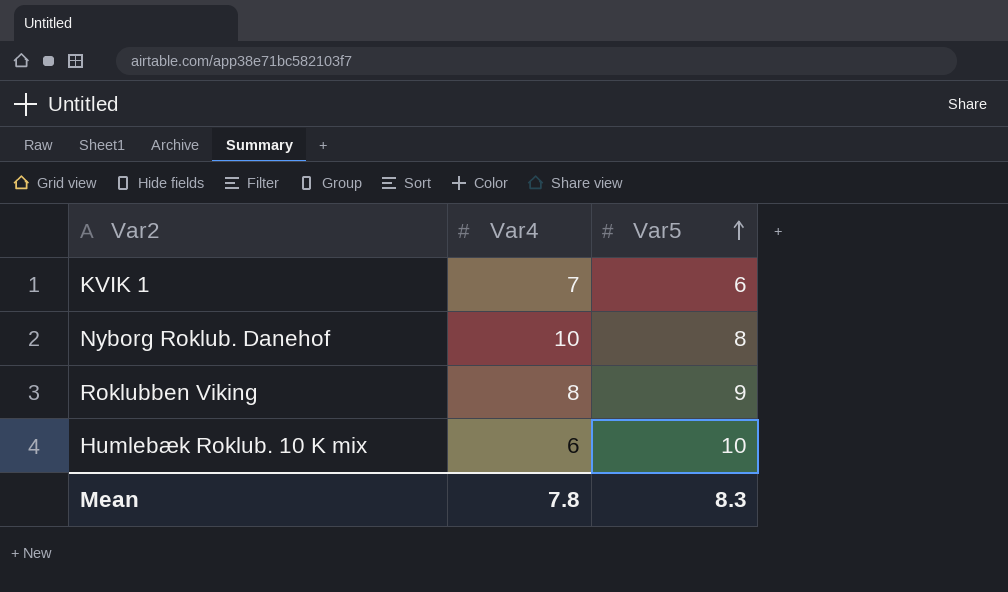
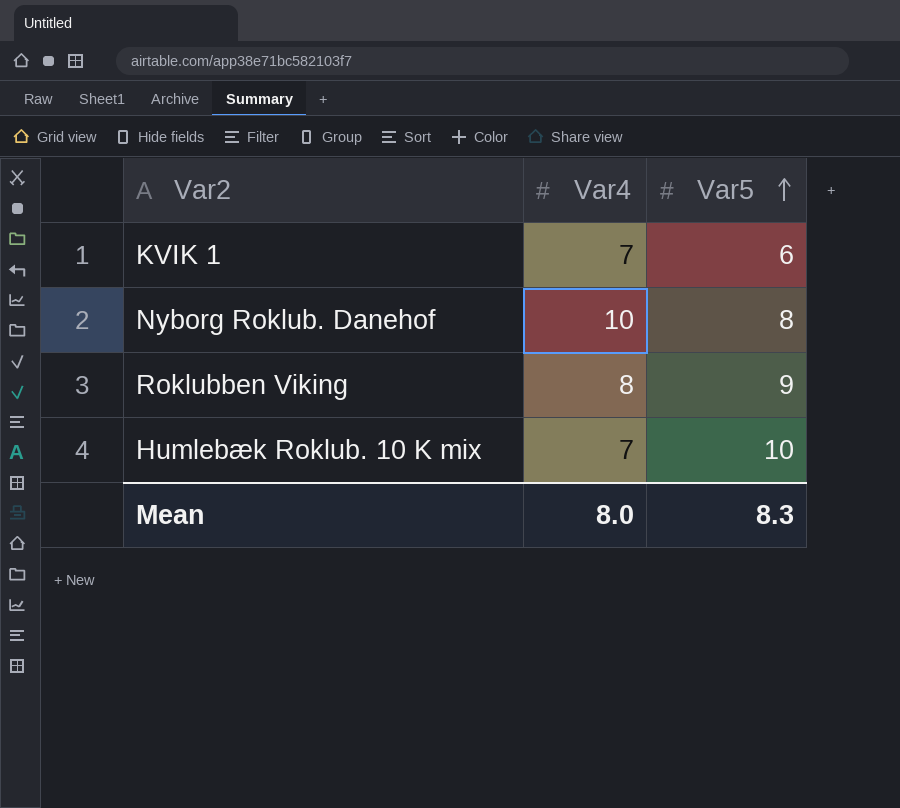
Humlebæk Roklub. 10 K mix | Var4: 6 -> 7
Mean | Var4: 7.8 -> 8.0

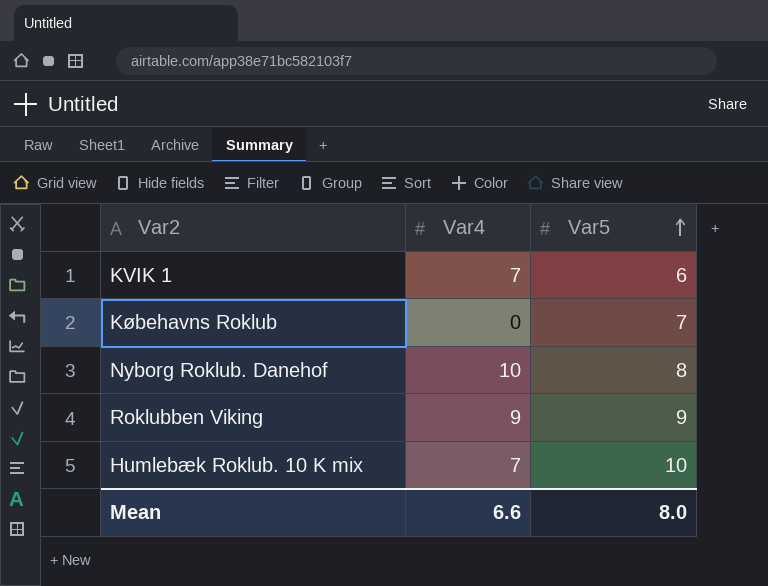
row Købehavns Roklub: none -> 0 | 7
Roklubben Viking | Var4: 8 -> 9
Mean | Var4: 8.0 -> 6.6
Mean | Var5: 8.3 -> 8.0

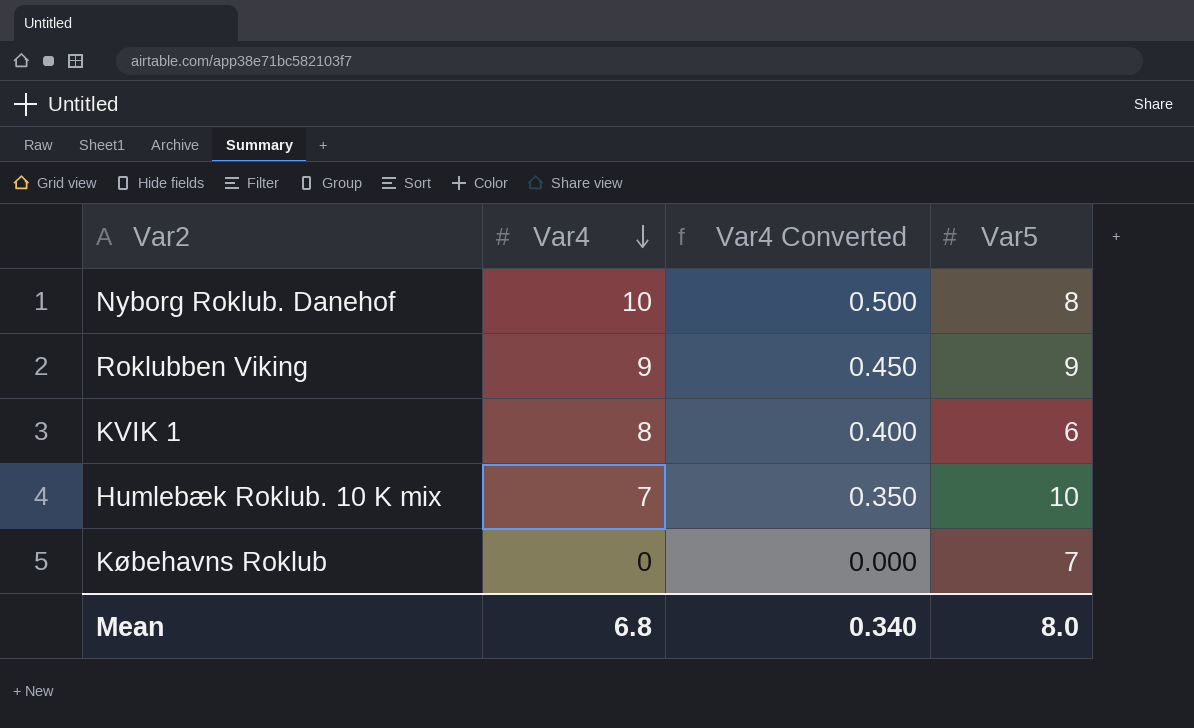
row order: Var5 ascending -> Var4 descending
column Var4 Converted | formula: none -> [Var4] * 0.05
KVIK 1 | Var4: 7 -> 8
Mean | Var4: 6.6 -> 6.8

